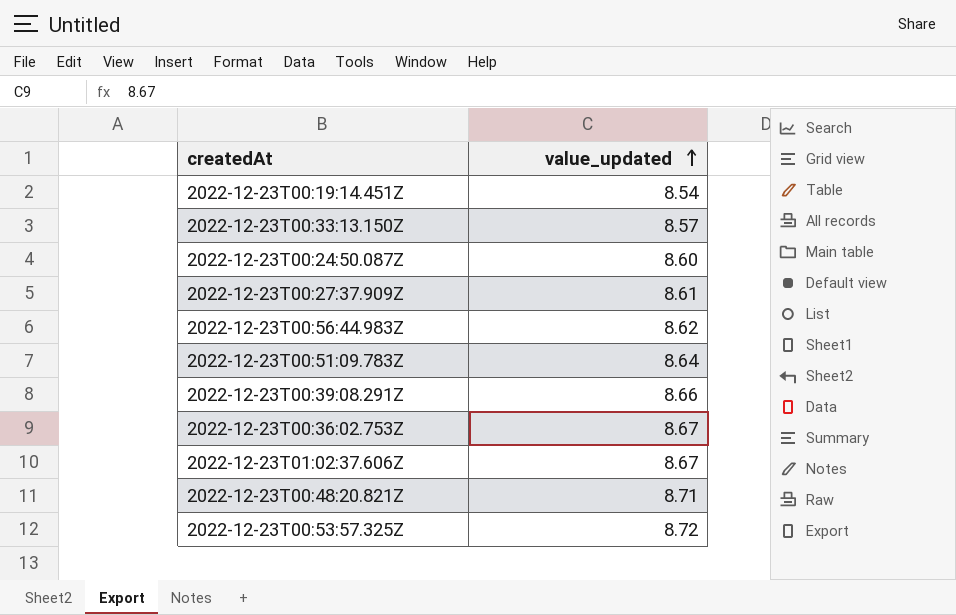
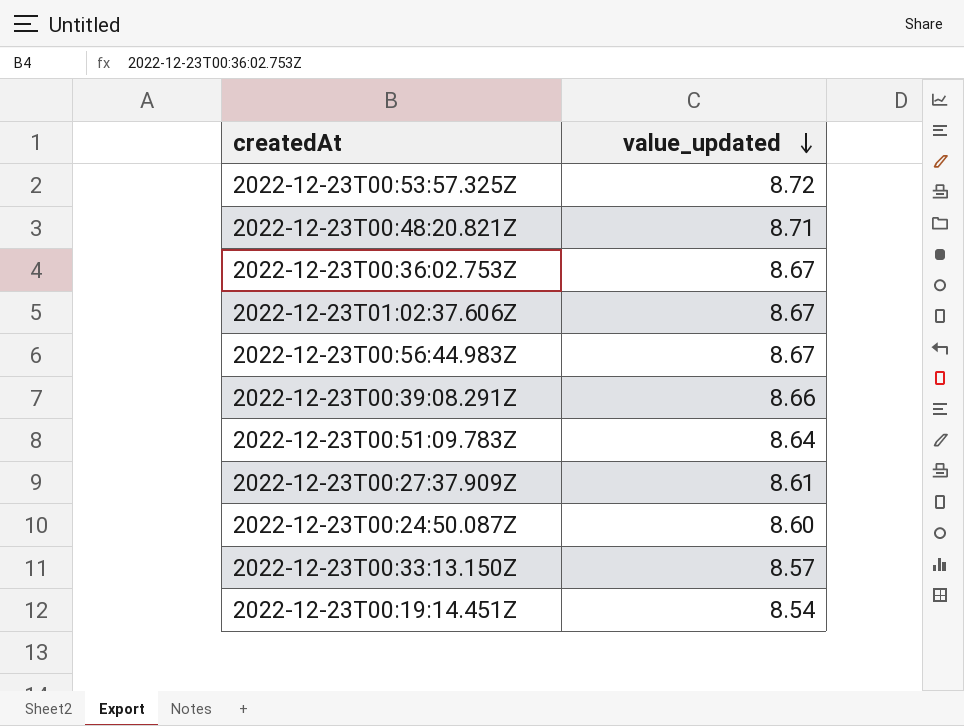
row order: value_updated ascending -> value_updated descending
2022-12-23T00:56:44.983Z | value_updated: 8.62 -> 8.67

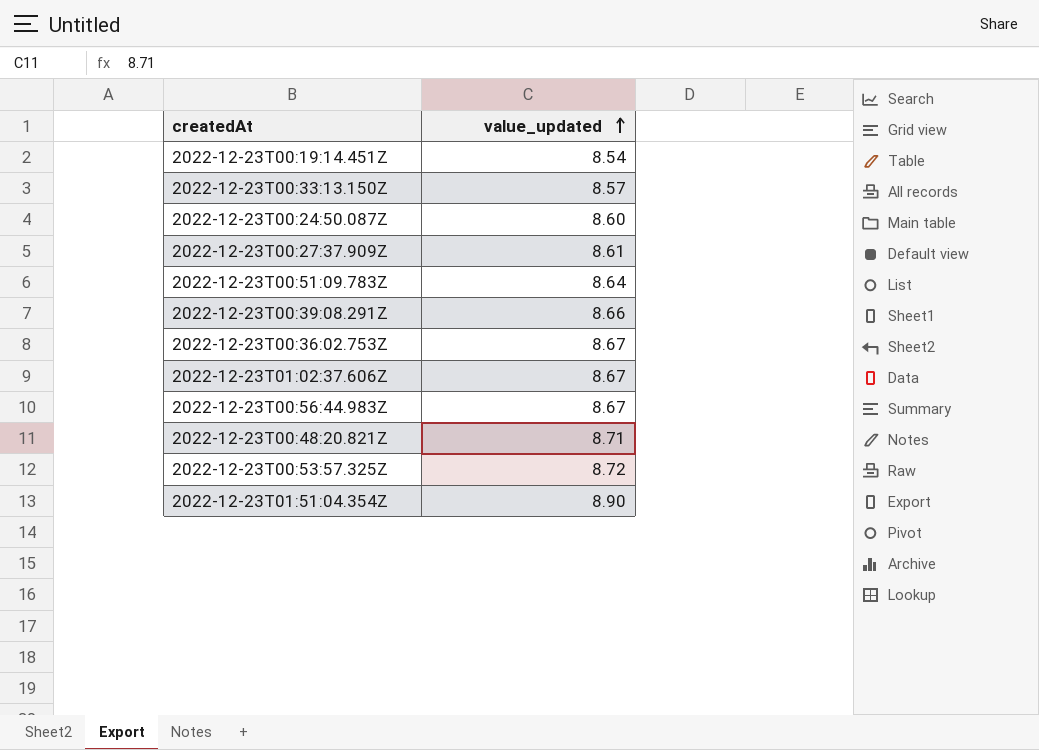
row order: value_updated descending -> value_updated ascending
row 2022-12-23T01:51:04.354Z: none -> 8.90

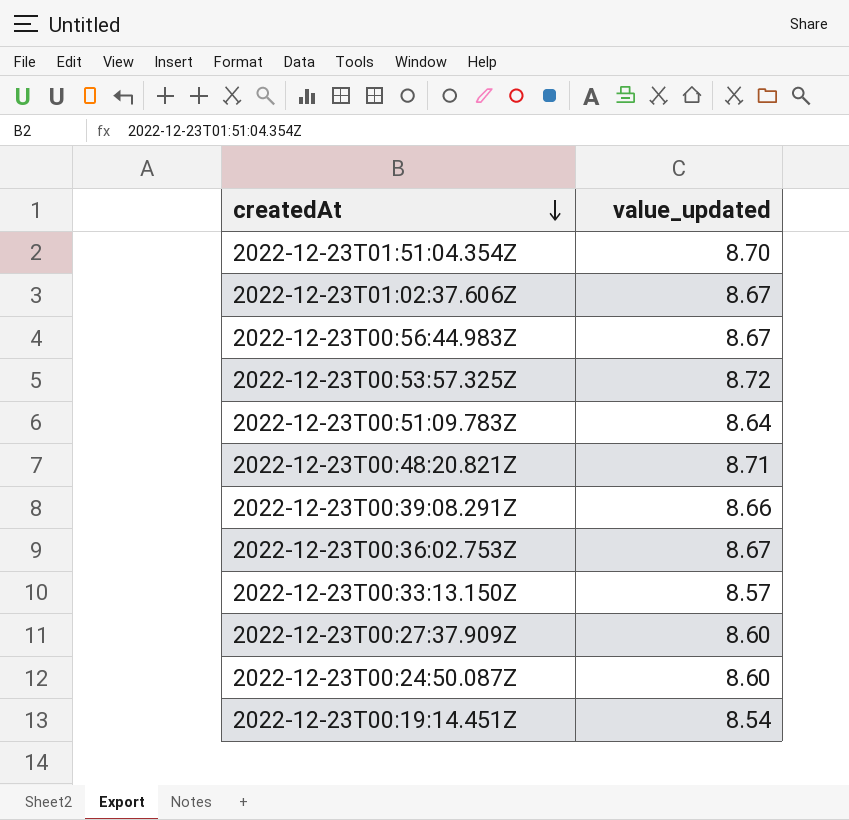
row order: value_updated ascending -> createdAt descending
2022-12-23T01:51:04.354Z | value_updated: 8.90 -> 8.70
2022-12-23T00:27:37.909Z | value_updated: 8.61 -> 8.60

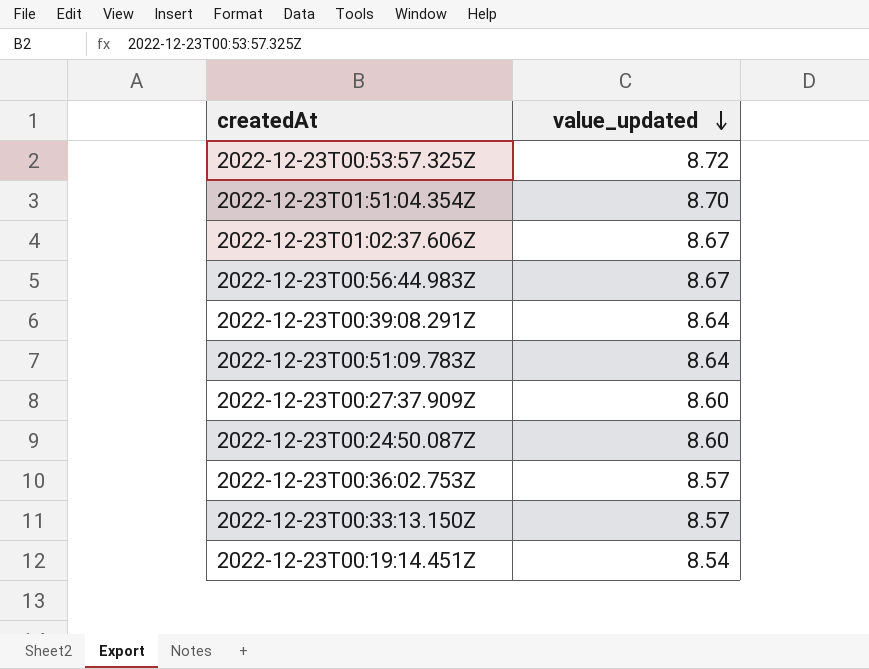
row order: createdAt descending -> value_updated descending
row 2022-12-23T00:48:20.821Z: 8.71 -> none
2022-12-23T00:39:08.291Z | value_updated: 8.66 -> 8.64
2022-12-23T00:36:02.753Z | value_updated: 8.67 -> 8.57

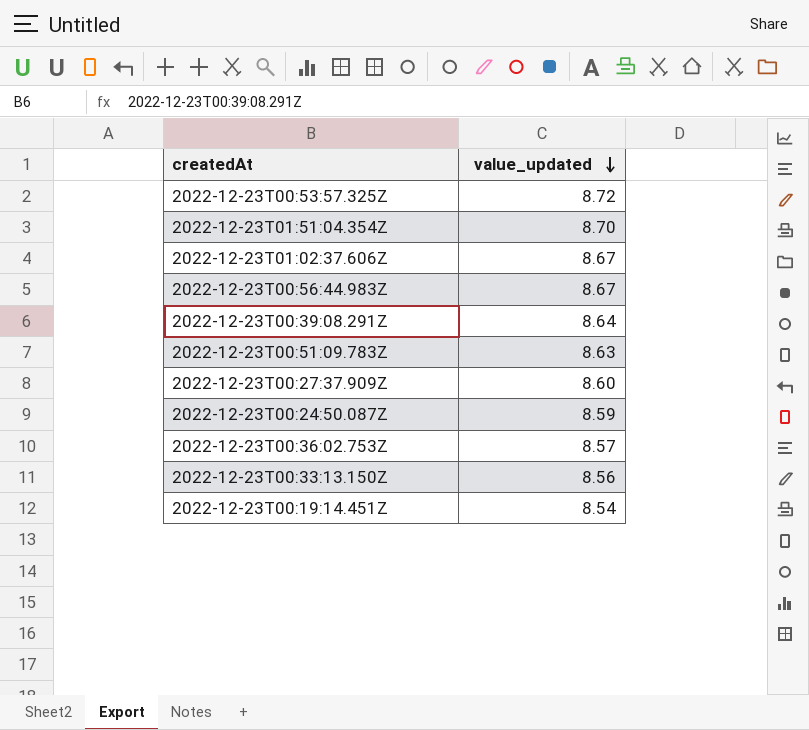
2022-12-23T00:51:09.783Z | value_updated: 8.64 -> 8.63
2022-12-23T00:24:50.087Z | value_updated: 8.60 -> 8.59
2022-12-23T00:33:13.150Z | value_updated: 8.57 -> 8.56

